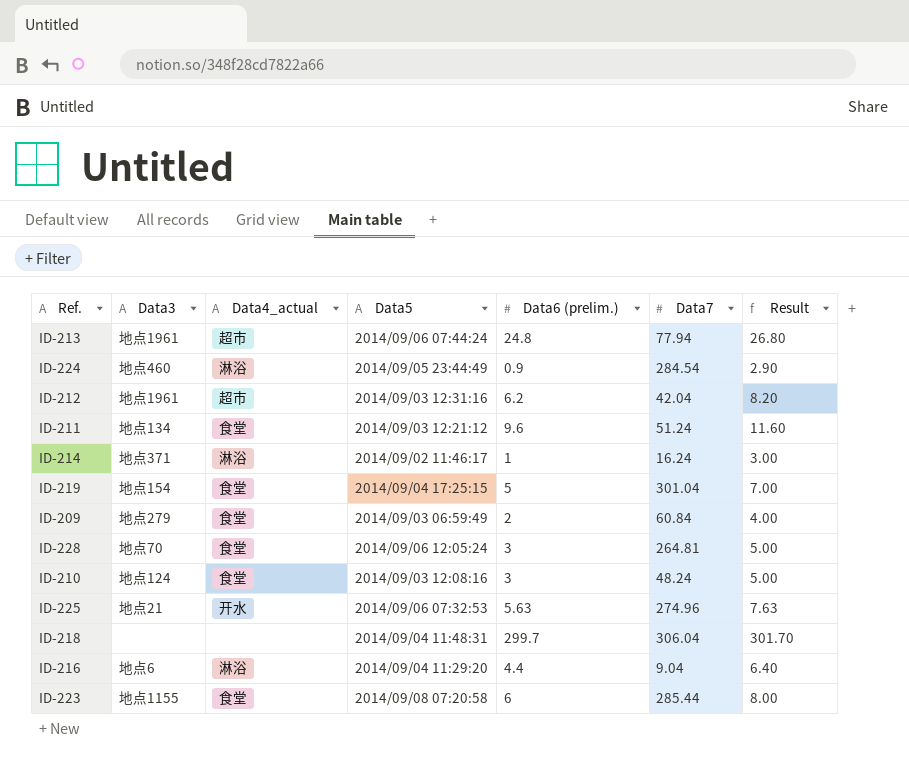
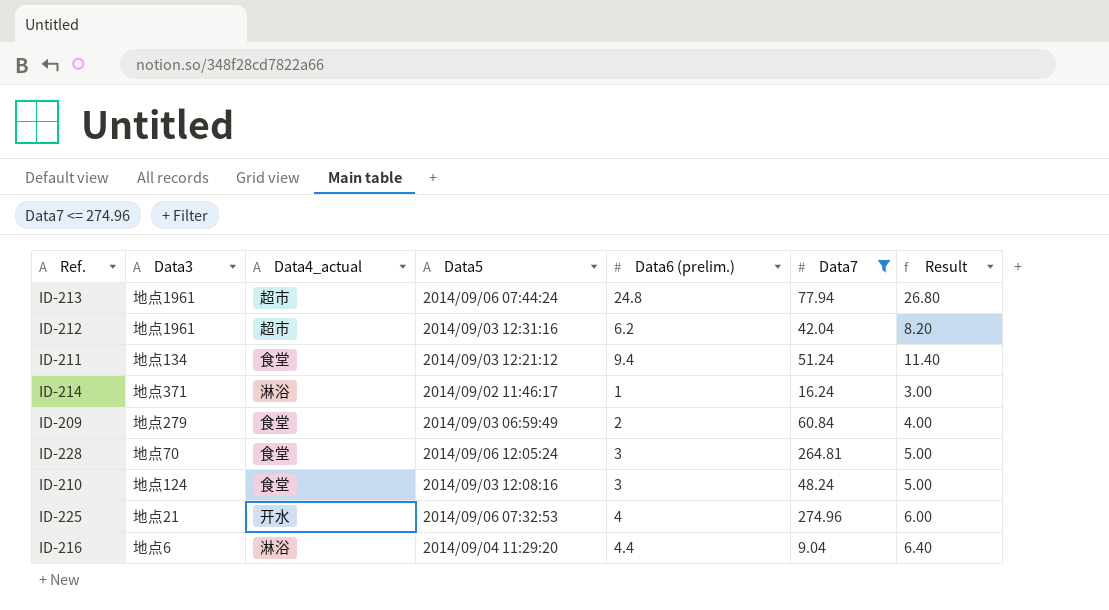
filter: none -> Data7 <= 274.96
ID-211 | Data6 (prelim.): 9.6 -> 9.4
ID-211 | Result: 11.60 -> 11.40
ID-225 | Data6 (prelim.): 5.63 -> 4
ID-225 | Result: 7.63 -> 6.00

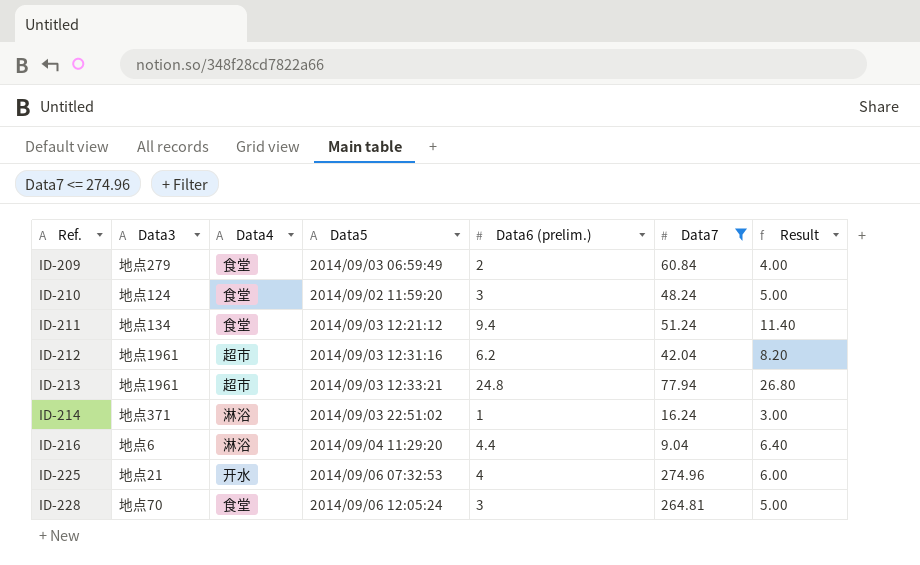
row order: none -> Ref. ascending
column name: Data4_actual -> Data4
ID-210 | Data5: 2014/09/03 12:08:16 -> 2014/09/02 11:59:20
ID-213 | Data5: 2014/09/06 07:44:24 -> 2014/09/03 12:33:21
ID-214 | Data5: 2014/09/02 11:46:17 -> 2014/09/03 22:51:02

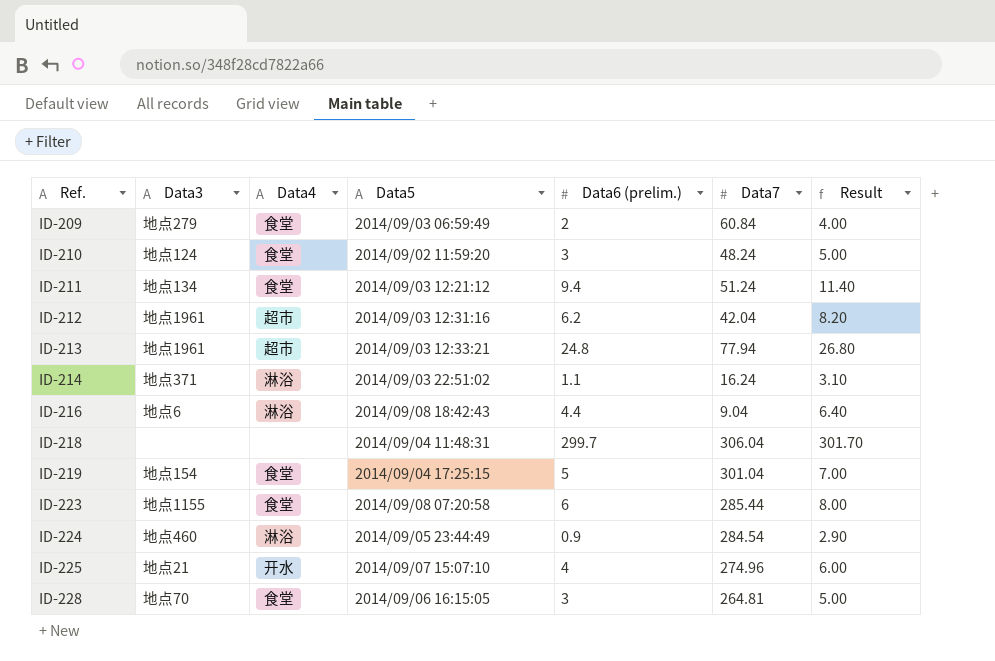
filter: Data7 <= 274.96 -> none
ID-214 | Data6 (prelim.): 1 -> 1.1
ID-214 | Result: 3.00 -> 3.10
ID-216 | Data5: 2014/09/04 11:29:20 -> 2014/09/08 18:42:43
ID-225 | Data5: 2014/09/06 07:32:53 -> 2014/09/07 15:07:10
ID-228 | Data5: 2014/09/06 12:05:24 -> 2014/09/06 16:15:05

